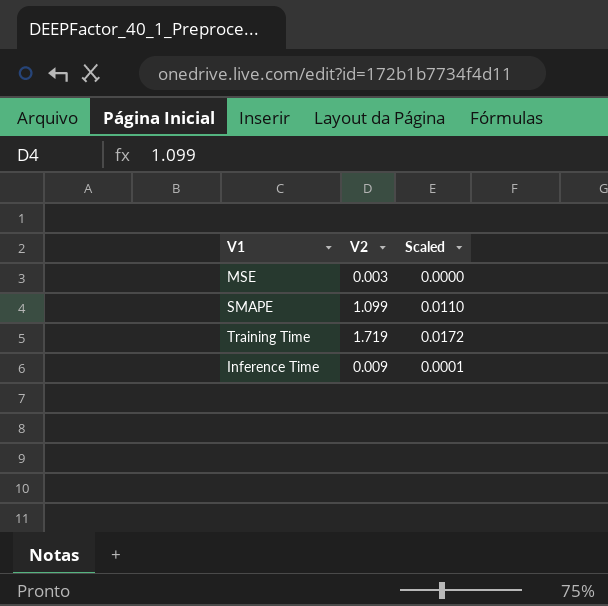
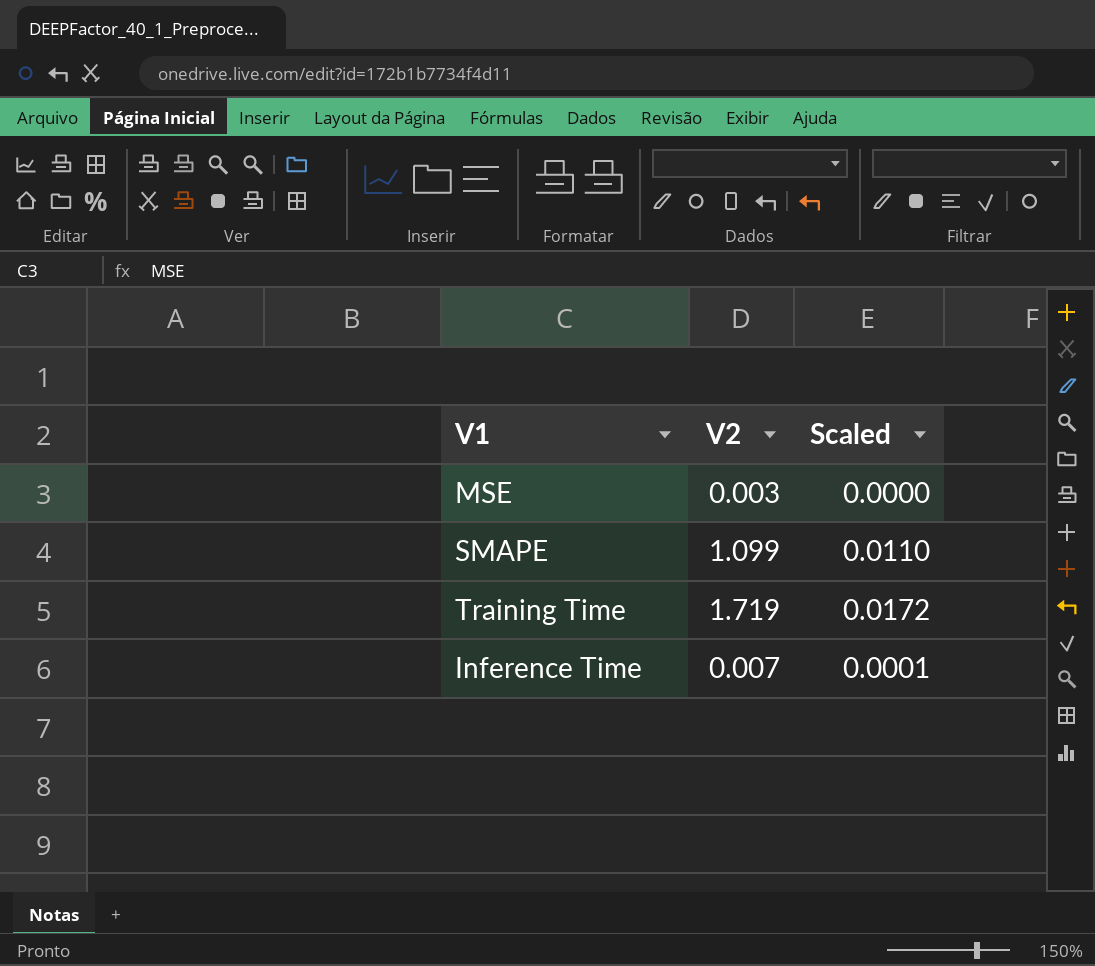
Inference Time | V2: 0.009 -> 0.007

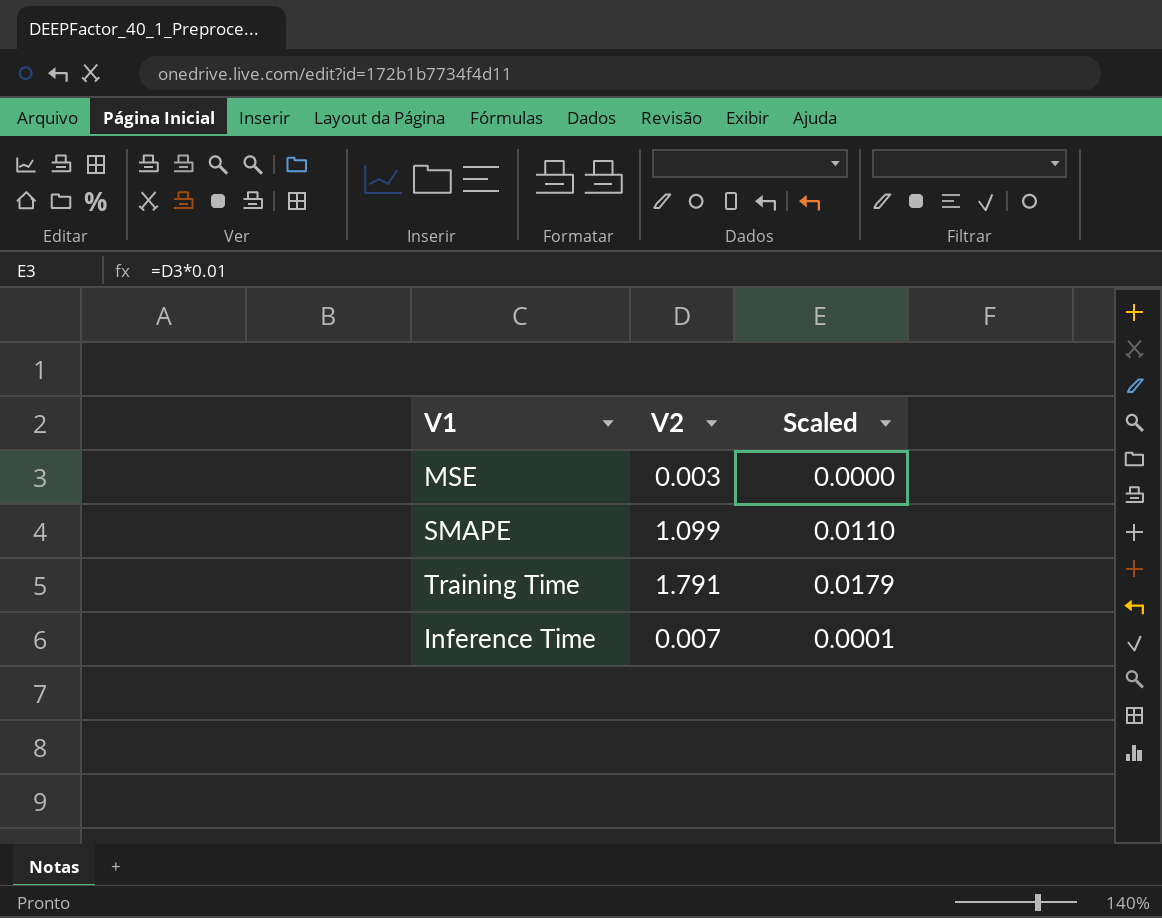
Training Time | V2: 1.719 -> 1.791
Training Time | Scaled: 0.0172 -> 0.0179

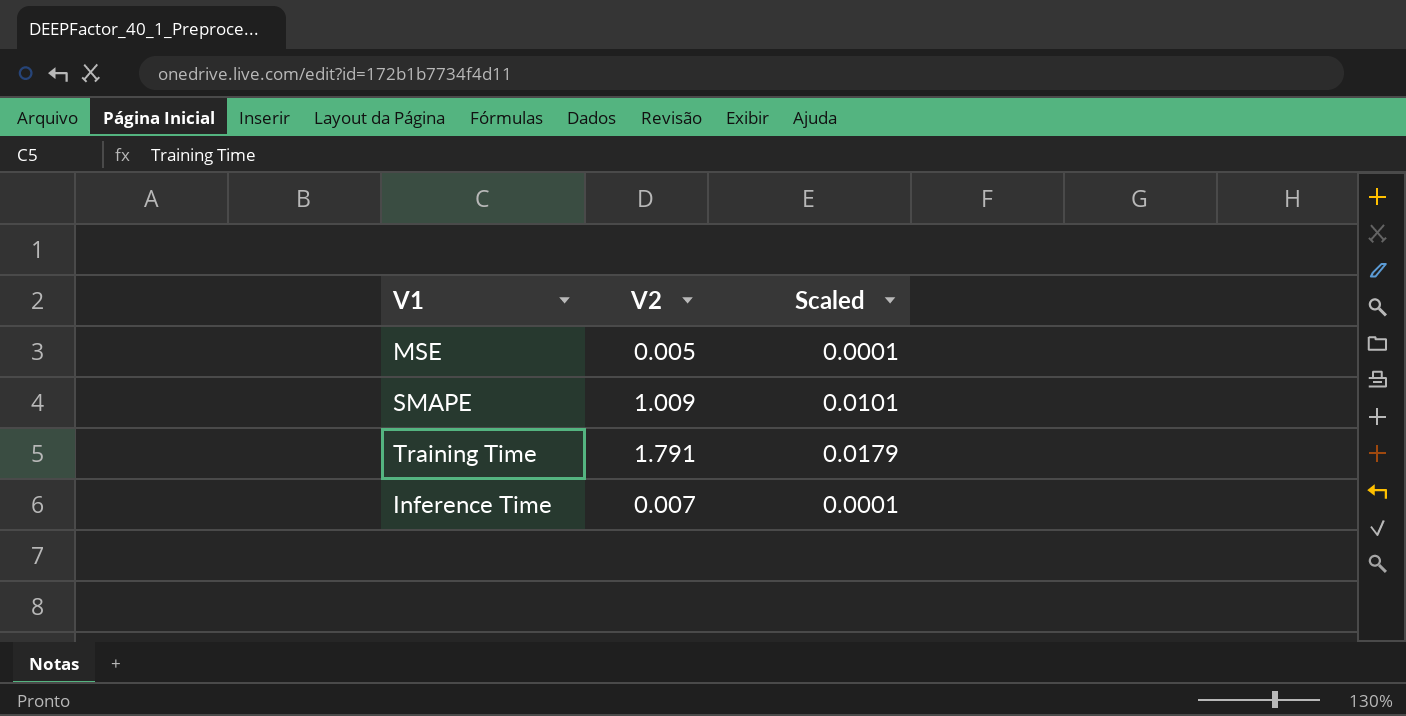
MSE | V2: 0.003 -> 0.005
MSE | Scaled: 0.0000 -> 0.0001
SMAPE | V2: 1.099 -> 1.009
SMAPE | Scaled: 0.0110 -> 0.0101

